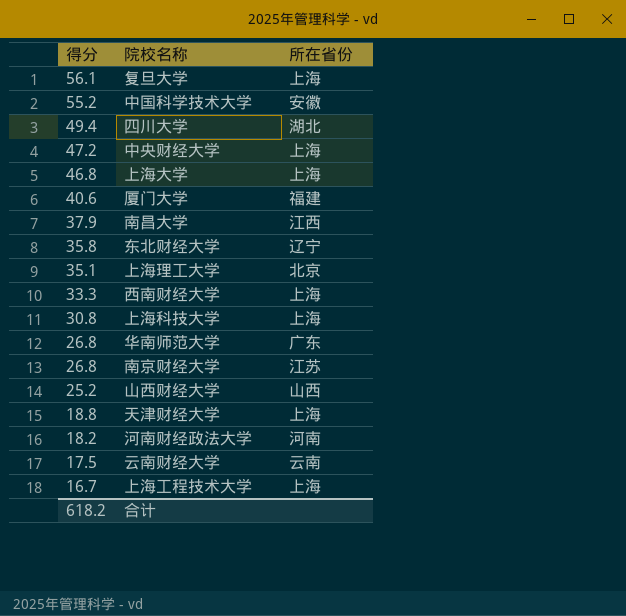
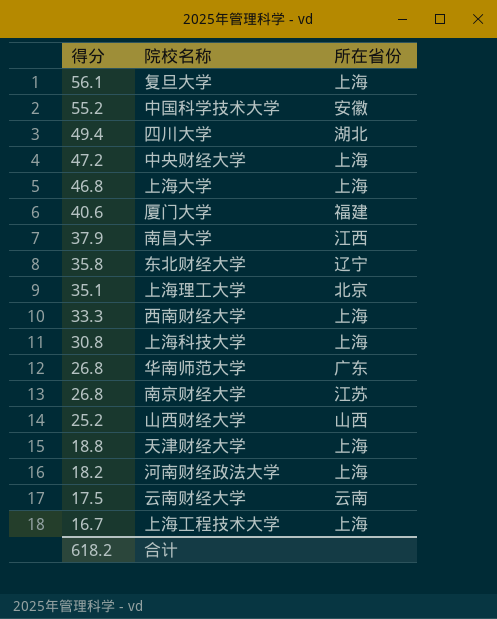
河南财经政法大学 | 所在省份: 河南 -> 上海

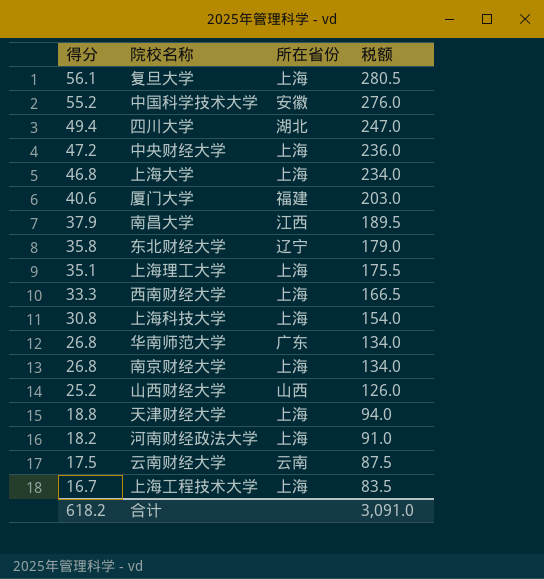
column 税额 | formula: none -> [得分] * 5
上海理工大学 | 所在省份: 北京 -> 上海
南京财经大学 | 所在省份: 江苏 -> 上海

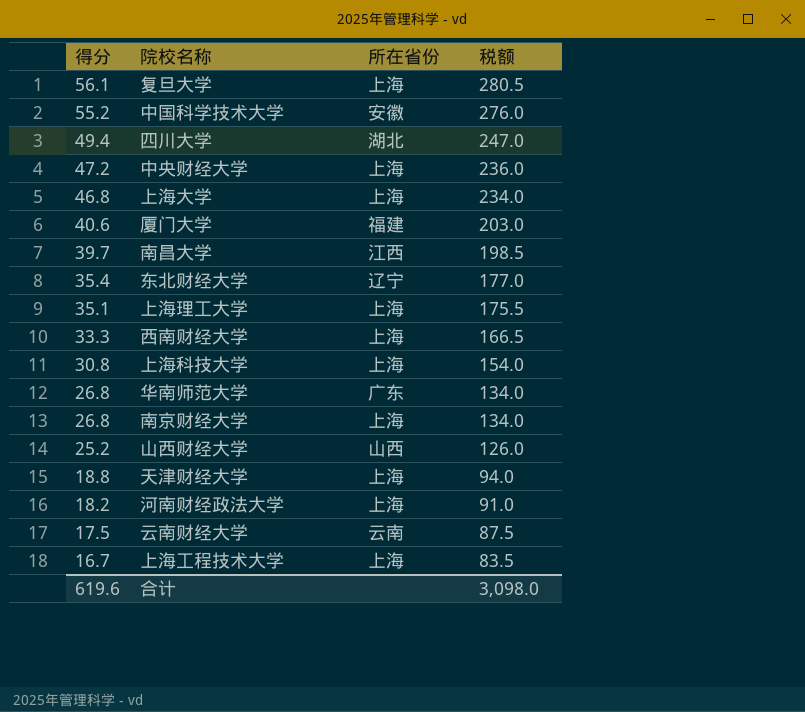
南昌大学 | 得分: 37.9 -> 39.7
南昌大学 | 税额: 189.5 -> 198.5
东北财经大学 | 得分: 35.8 -> 35.4
东北财经大学 | 税额: 179.0 -> 177.0
合计 | 得分: 618.2 -> 619.6
合计 | 税额: 3,091.0 -> 3,098.0

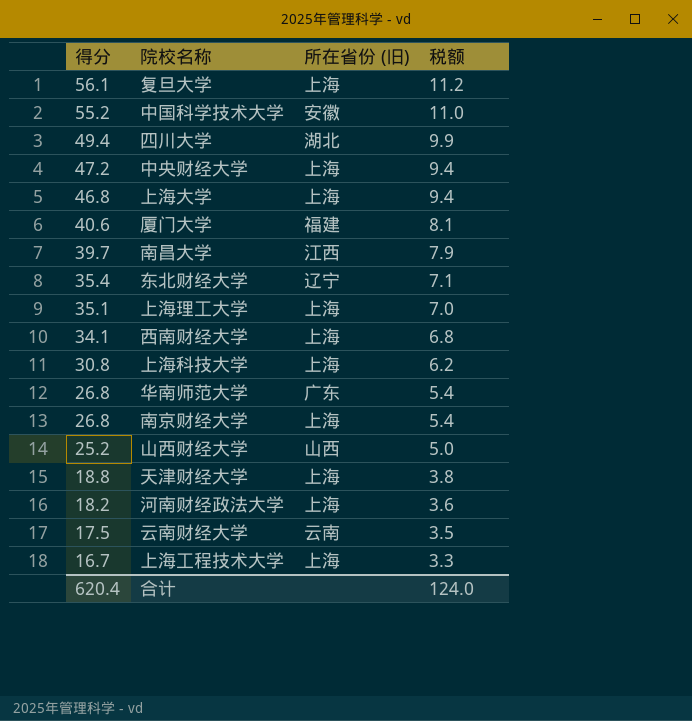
column name: 所在省份 -> 所在省份 (旧)
column 税额 | formula: [得分] * 5 -> [得分] * 0.2
西南财经大学 | 得分: 33.3 -> 34.1
合计 | 得分: 619.6 -> 620.4
合计 | 税额: 3,098.0 -> 124.0

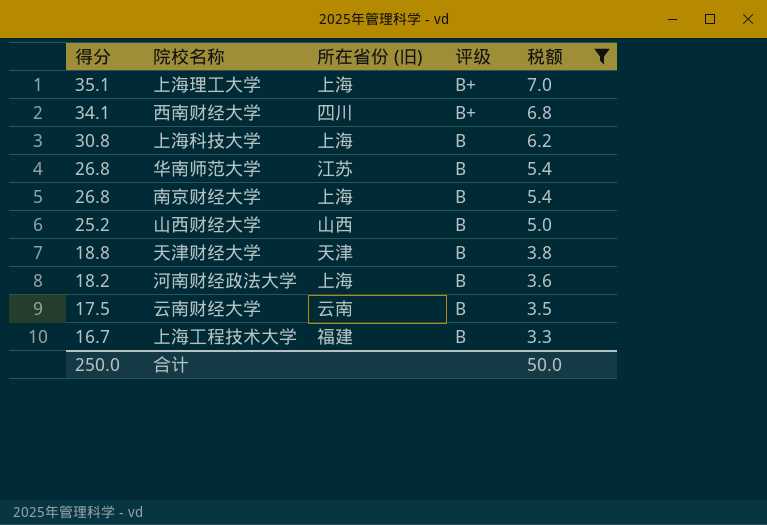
filter: none -> 税额 <= 7.0
column 评级 | position: none -> 4
西南财经大学 | 所在省份 (旧): 上海 -> 四川
华南师范大学 | 所在省份 (旧): 广东 -> 江苏
天津财经大学 | 所在省份 (旧): 上海 -> 天津
上海工程技术大学 | 所在省份 (旧): 上海 -> 福建
合计 | 得分: 620.4 -> 250.0
合计 | 税额: 124.0 -> 50.0

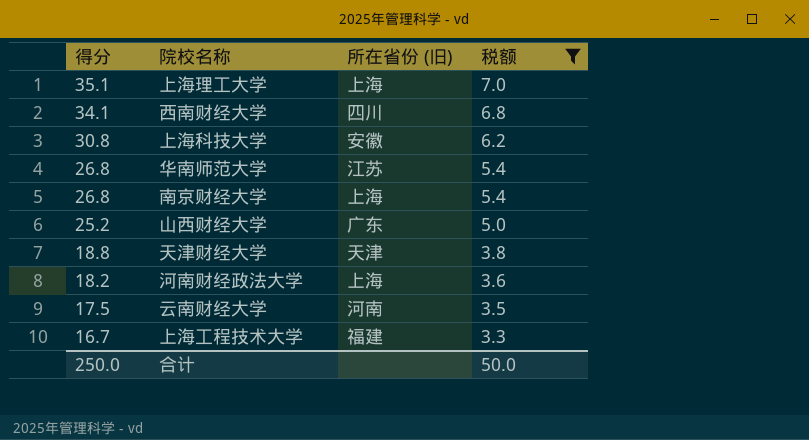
column 评级 | position: 4 -> none
上海科技大学 | 所在省份 (旧): 上海 -> 安徽
山西财经大学 | 所在省份 (旧): 山西 -> 广东
云南财经大学 | 所在省份 (旧): 云南 -> 河南

